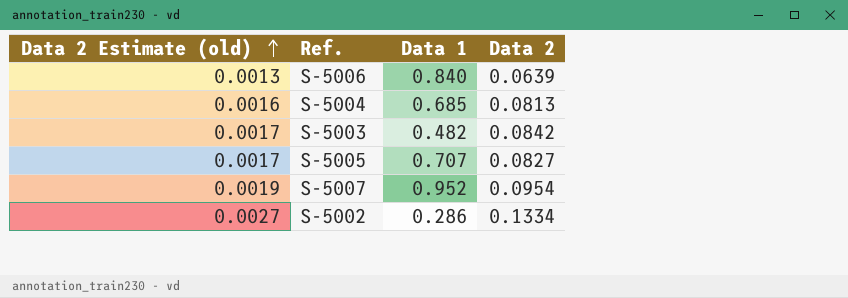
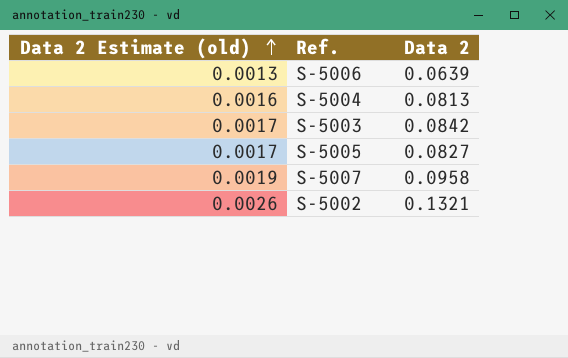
column Data 1 | position: 3 -> none
S-5007 | Data 2: 0.0954 -> 0.0958
S-5002 | Data 2 Estimate (old): 0.0027 -> 0.0026
S-5002 | Data 2: 0.1334 -> 0.1321

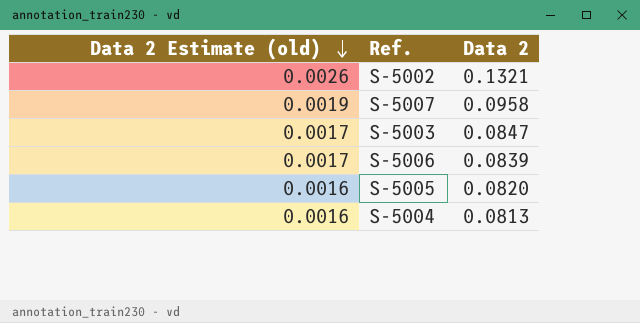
row order: Data 2 Estimate (old) ascending -> Data 2 Estimate (old) descending
S-5003 | Data 2: 0.0842 -> 0.0847
S-5006 | Data 2 Estimate (old): 0.0013 -> 0.0017
S-5006 | Data 2: 0.0639 -> 0.0839
S-5005 | Data 2 Estimate (old): 0.0017 -> 0.0016
S-5005 | Data 2: 0.0827 -> 0.0820

